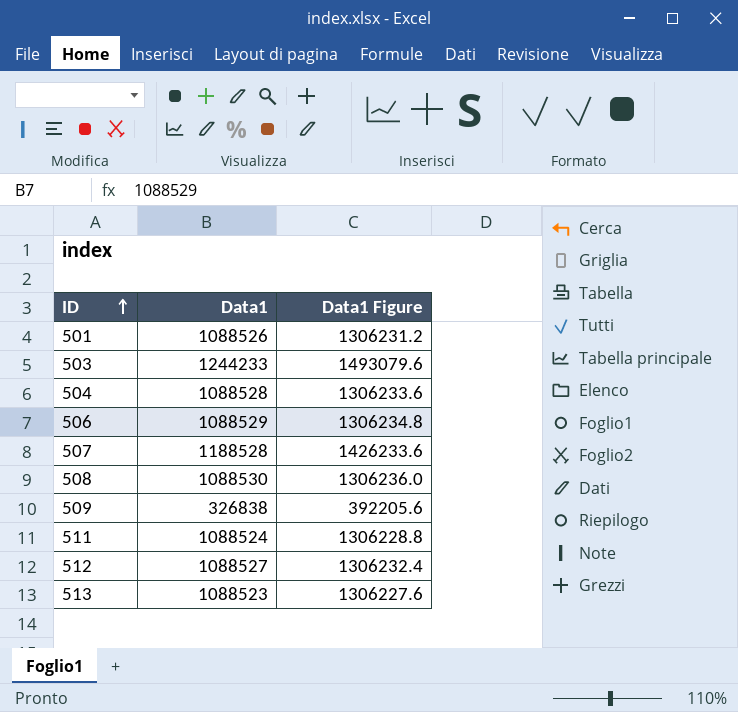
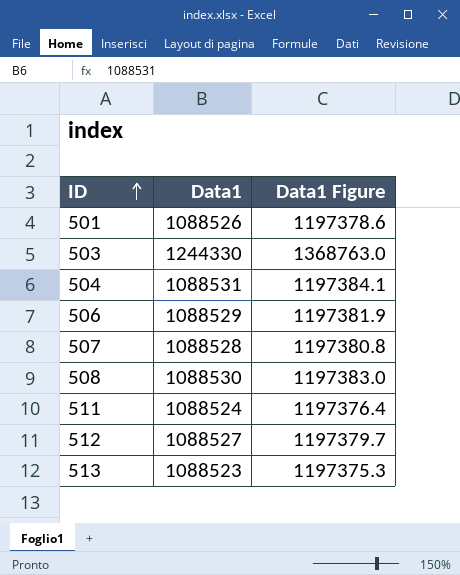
column Data1 Figure | formula: [Data1] * 1.2 -> [Data1] * 1.1
row 509: 326838 | 392205.6 -> none
503 | Data1: 1244233 -> 1244330
504 | Data1: 1088528 -> 1088531
507 | Data1: 1188528 -> 1088528

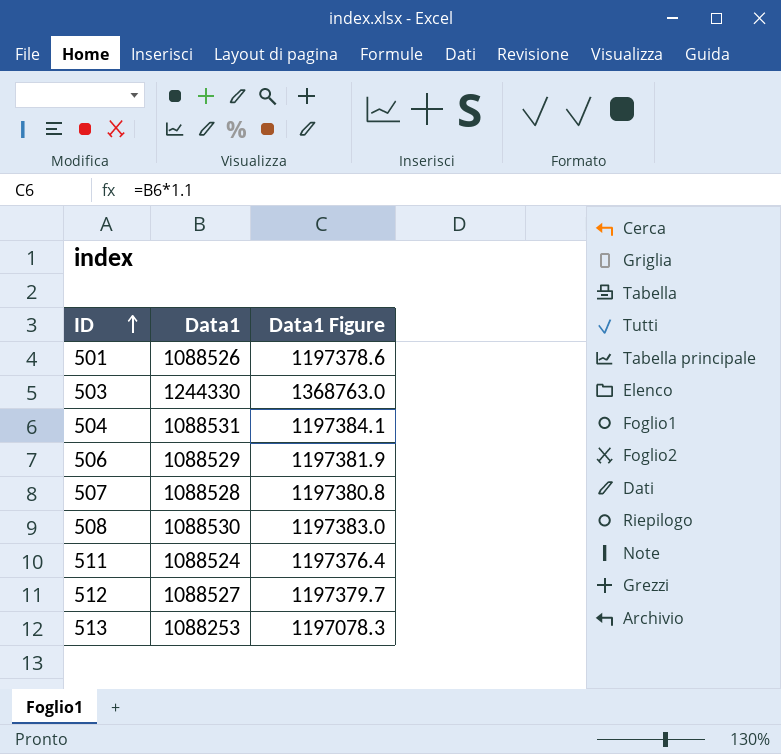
513 | Data1: 1088523 -> 1088253
513 | Data1 Figure: 1197375.3 -> 1197078.3

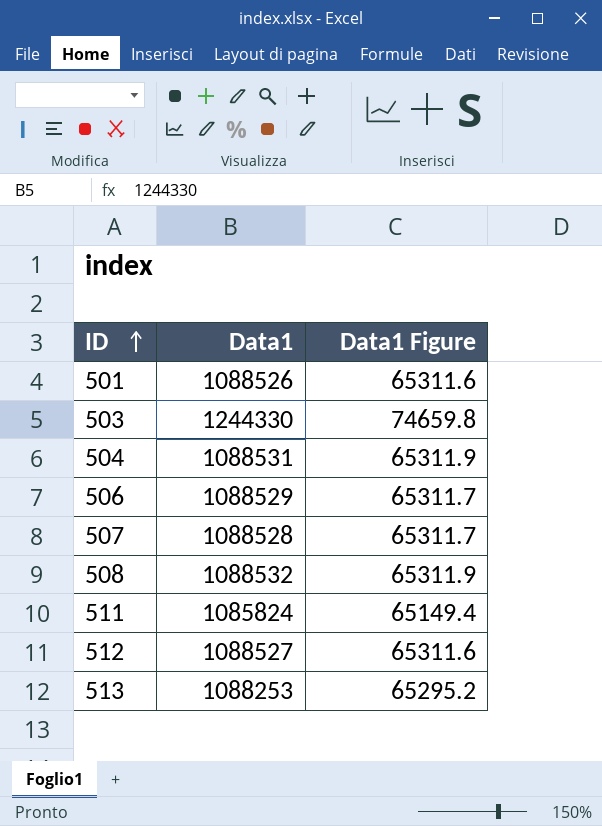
column Data1 Figure | formula: [Data1] * 1.1 -> [Data1] * 0.06
508 | Data1: 1088530 -> 1088532
511 | Data1: 1088524 -> 1085824

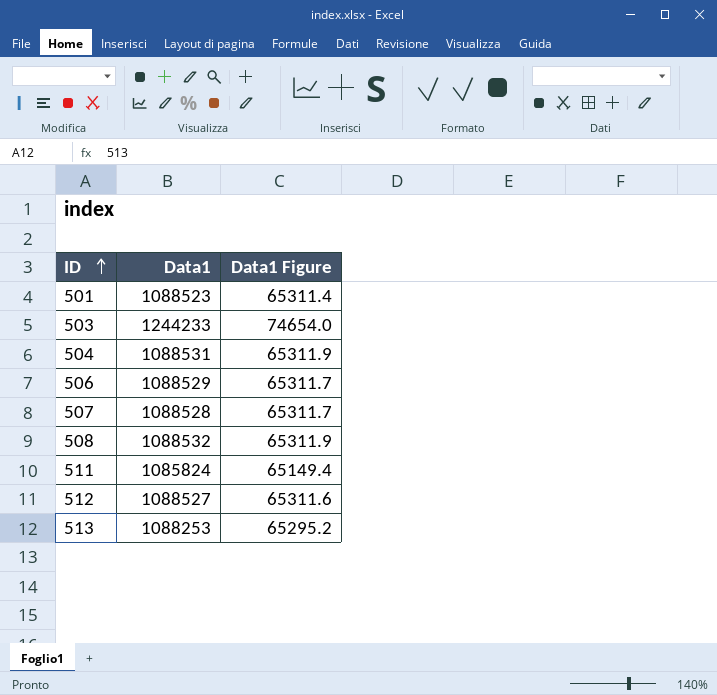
501 | Data1: 1088526 -> 1088523
501 | Data1 Figure: 65311.6 -> 65311.4
503 | Data1: 1244330 -> 1244233
503 | Data1 Figure: 74659.8 -> 74654.0

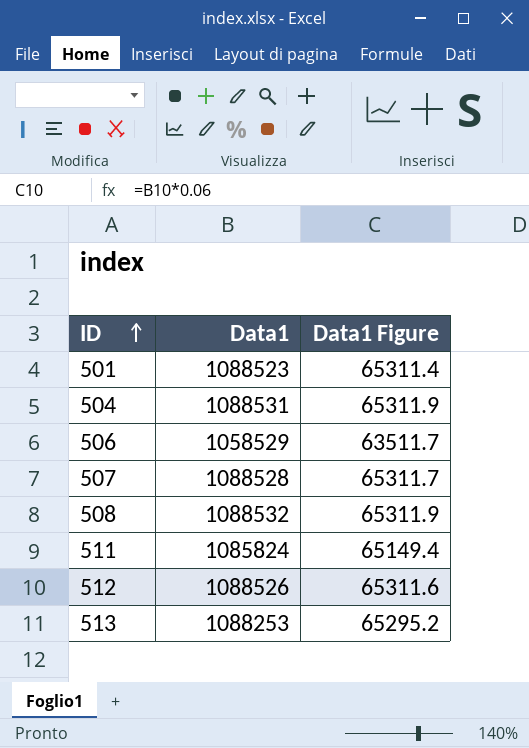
row 503: 1244233 | 74654.0 -> none
506 | Data1: 1088529 -> 1058529
506 | Data1 Figure: 65311.7 -> 63511.7
512 | Data1: 1088527 -> 1088526

